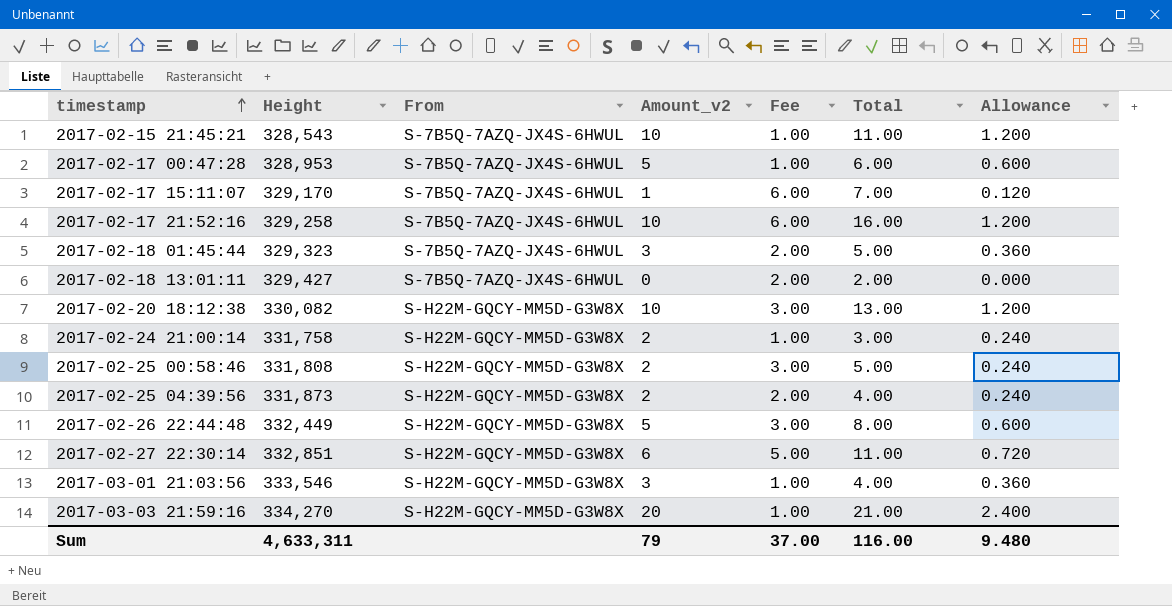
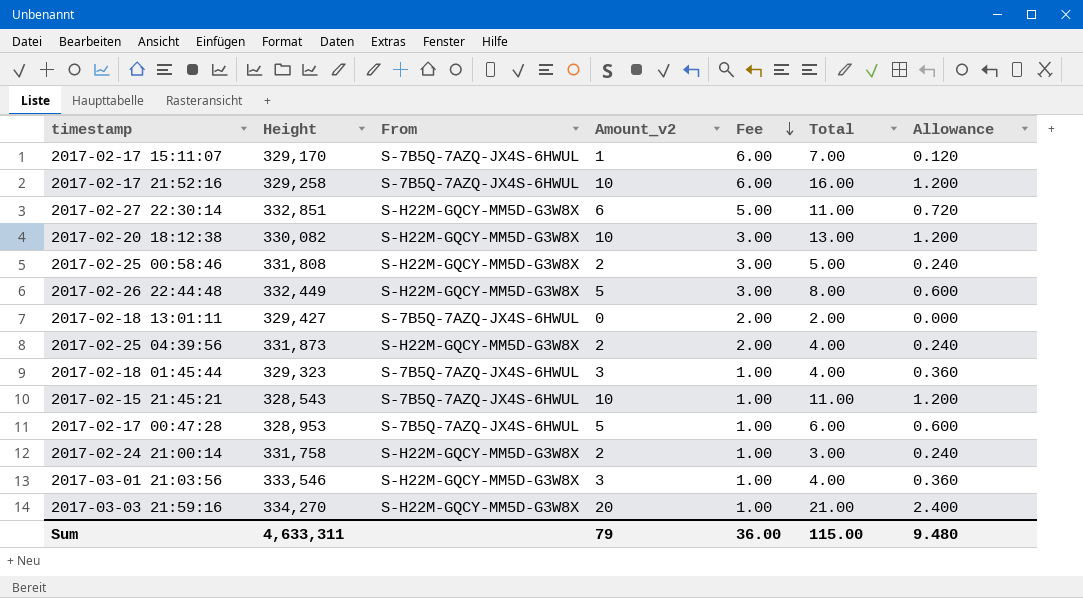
row order: timestamp ascending -> Fee descending
2017-02-18 01:45:44 | Fee: 2.00 -> 1.00
2017-02-18 01:45:44 | Total: 5.00 -> 4.00
Sum | Fee: 37.00 -> 36.00
Sum | Total: 116.00 -> 115.00

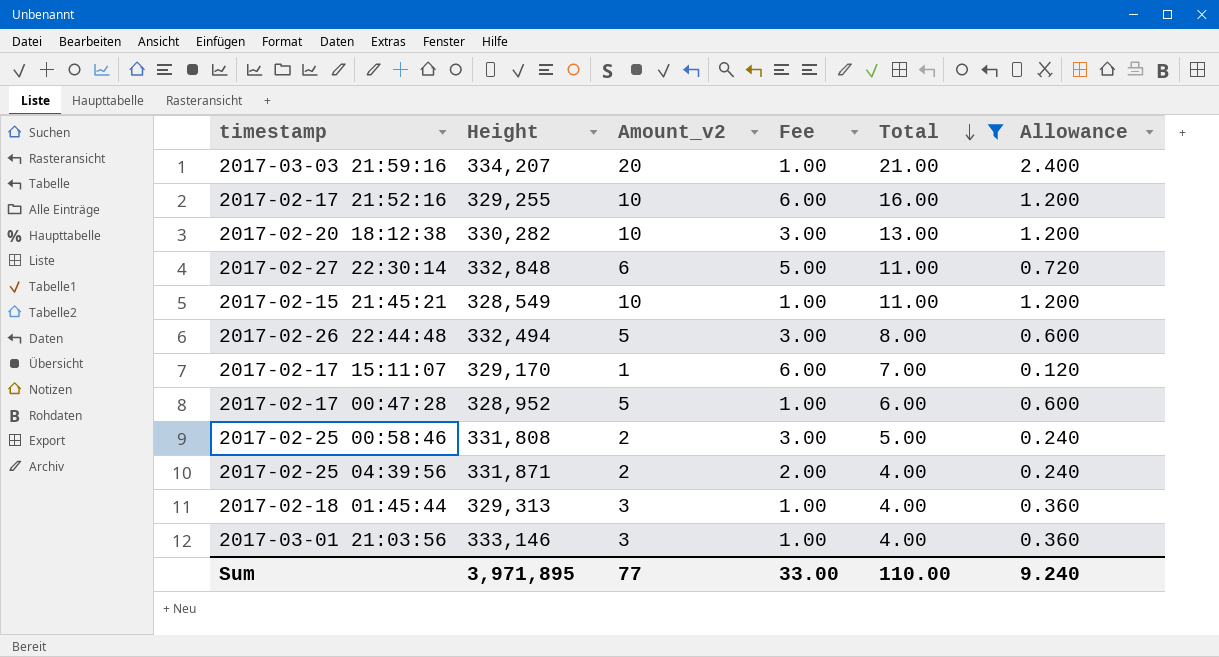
filter: none -> Total >= 4.00
row order: Fee descending -> Total descending
column From | position: 3 -> none
2017-03-03 21:59:16 | Height: 334,270 -> 334,207
2017-02-17 21:52:16 | Height: 329,258 -> 329,255
2017-02-20 18:12:38 | Height: 330,082 -> 330,282
2017-02-27 22:30:14 | Height: 332,851 -> 332,848
2017-02-15 21:45:21 | Height: 328,543 -> 328,549
2017-02-26 22:44:48 | Height: 332,449 -> 332,494
2017-02-17 00:47:28 | Height: 328,953 -> 328,952
2017-02-25 04:39:56 | Height: 331,873 -> 331,871
2017-02-18 01:45:44 | Height: 329,323 -> 329,313
2017-03-01 21:03:56 | Height: 333,546 -> 333,146
Sum | Height: 4,633,311 -> 3,971,895
Sum | Amount_v2: 79 -> 77
Sum | Fee: 36.00 -> 33.00
Sum | Total: 115.00 -> 110.00
Sum | Allowance: 9.480 -> 9.240

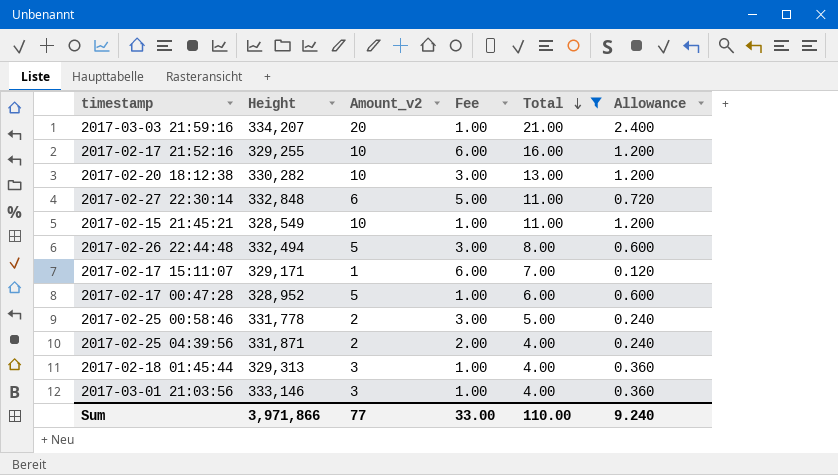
2017-02-17 15:11:07 | Height: 329,170 -> 329,171
2017-02-25 00:58:46 | Height: 331,808 -> 331,778
Sum | Height: 3,971,895 -> 3,971,866

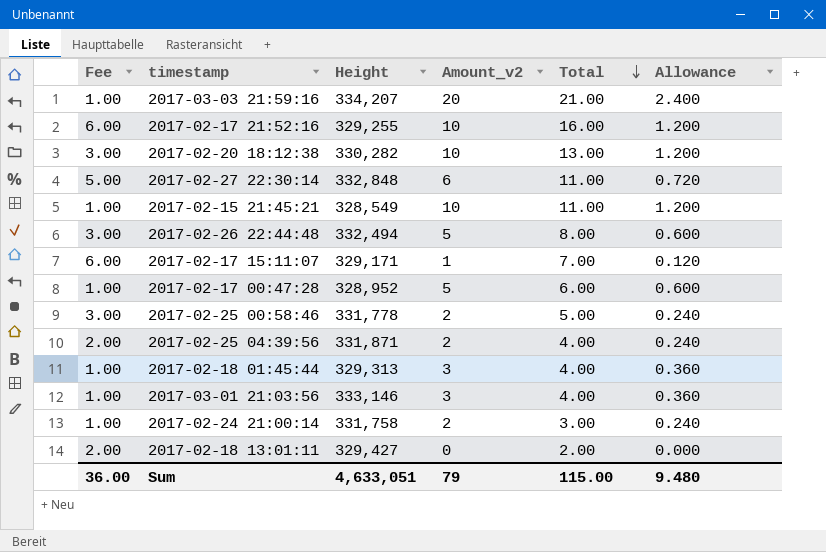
filter: Total >= 4.00 -> none
column Fee | position: 4 -> 1
Sum | Fee: 33.00 -> 36.00
Sum | Height: 3,971,866 -> 4,633,051
Sum | Amount_v2: 77 -> 79
Sum | Total: 110.00 -> 115.00
Sum | Allowance: 9.240 -> 9.480

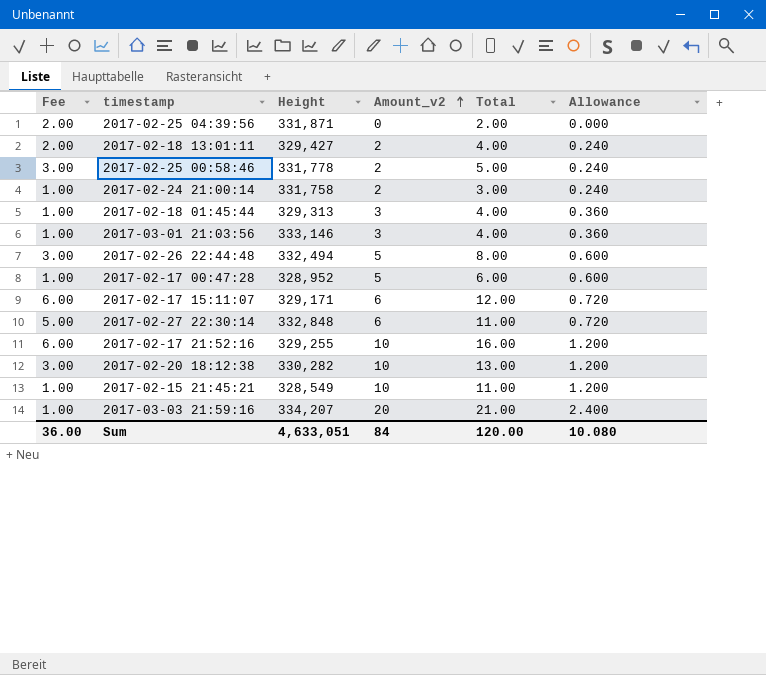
row order: Total descending -> Amount_v2 ascending
2017-02-25 04:39:56 | Amount_v2: 2 -> 0
2017-02-25 04:39:56 | Total: 4.00 -> 2.00
2017-02-25 04:39:56 | Allowance: 0.240 -> 0.000
2017-02-18 13:01:11 | Amount_v2: 0 -> 2
2017-02-18 13:01:11 | Total: 2.00 -> 4.00
2017-02-18 13:01:11 | Allowance: 0.000 -> 0.240
2017-02-17 15:11:07 | Amount_v2: 1 -> 6
2017-02-17 15:11:07 | Total: 7.00 -> 12.00
2017-02-17 15:11:07 | Allowance: 0.120 -> 0.720
Sum | Amount_v2: 79 -> 84
Sum | Total: 115.00 -> 120.00
Sum | Allowance: 9.480 -> 10.080

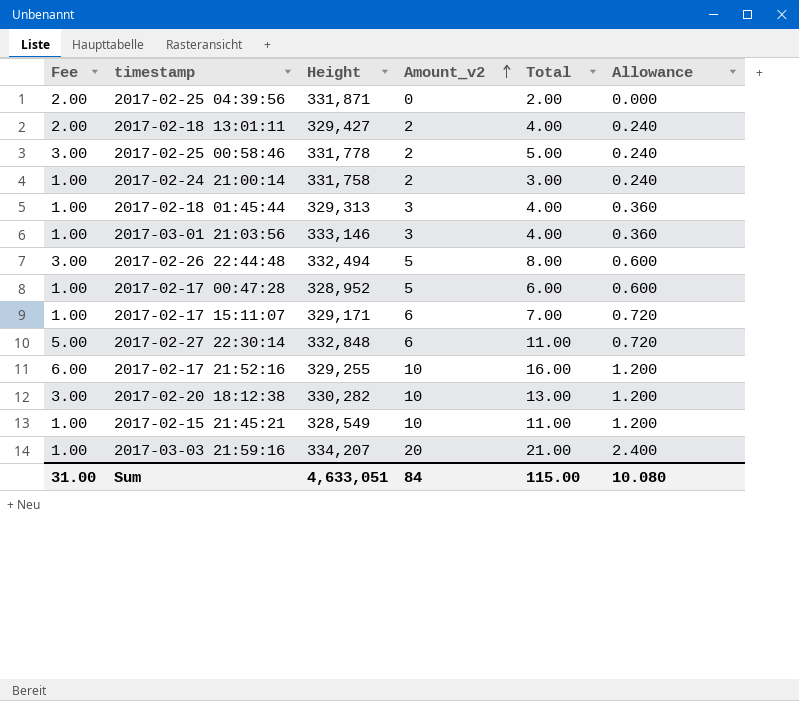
2017-02-17 15:11:07 | Fee: 6.00 -> 1.00
2017-02-17 15:11:07 | Total: 12.00 -> 7.00
Sum | Fee: 36.00 -> 31.00
Sum | Total: 120.00 -> 115.00

